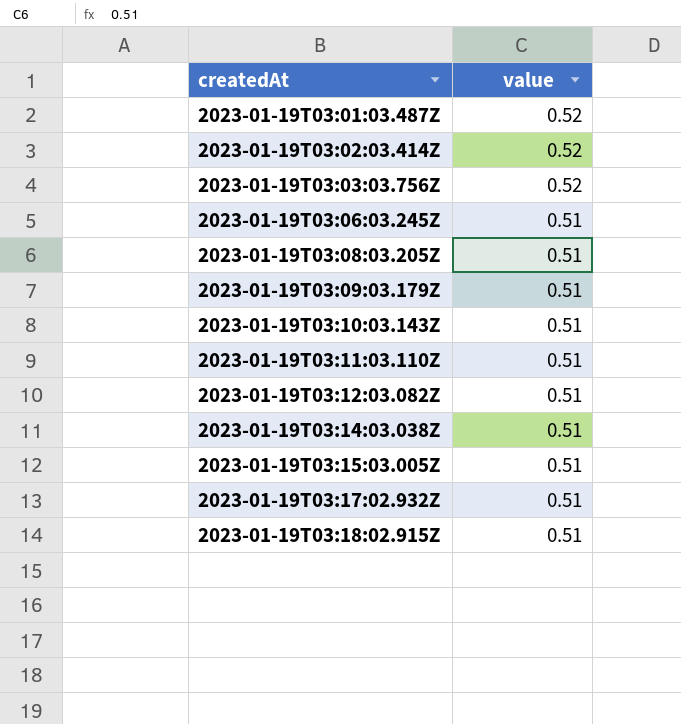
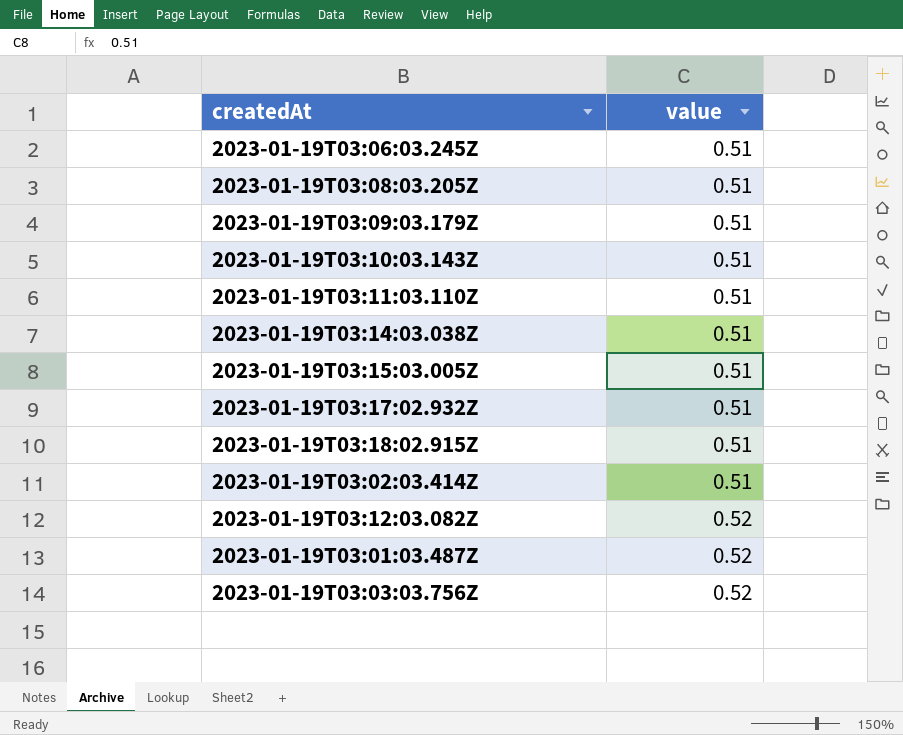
row order: createdAt ascending -> value ascending
2023-01-19T03:02:03.414Z | value: 0.52 -> 0.51
2023-01-19T03:12:03.082Z | value: 0.51 -> 0.52

